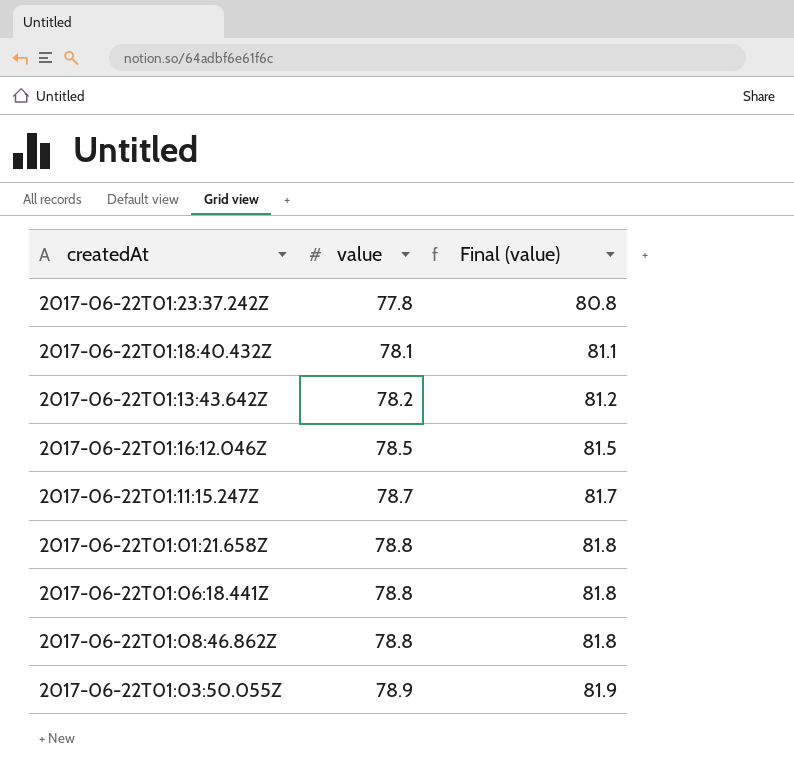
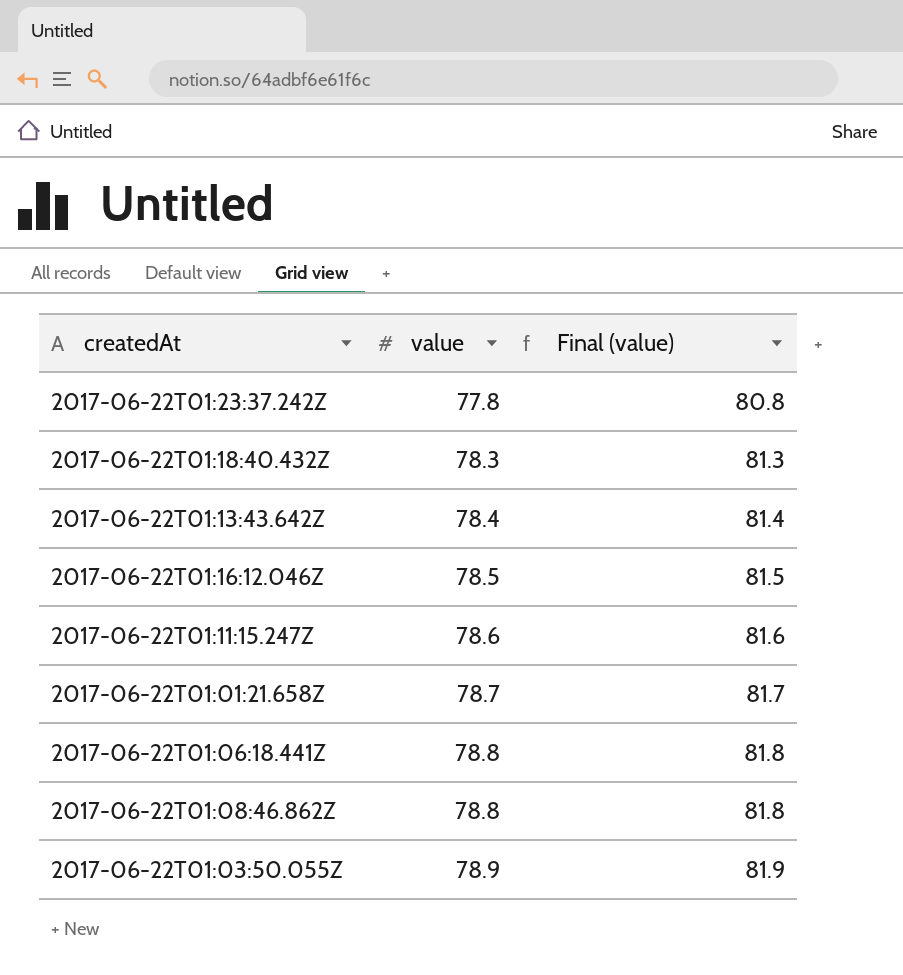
2017-06-22T01:18:40.432Z | value: 78.1 -> 78.3
2017-06-22T01:18:40.432Z | Final (value): 81.1 -> 81.3
2017-06-22T01:13:43.642Z | value: 78.2 -> 78.4
2017-06-22T01:13:43.642Z | Final (value): 81.2 -> 81.4
2017-06-22T01:11:15.247Z | value: 78.7 -> 78.6
2017-06-22T01:11:15.247Z | Final (value): 81.7 -> 81.6
2017-06-22T01:01:21.658Z | value: 78.8 -> 78.7
2017-06-22T01:01:21.658Z | Final (value): 81.8 -> 81.7

